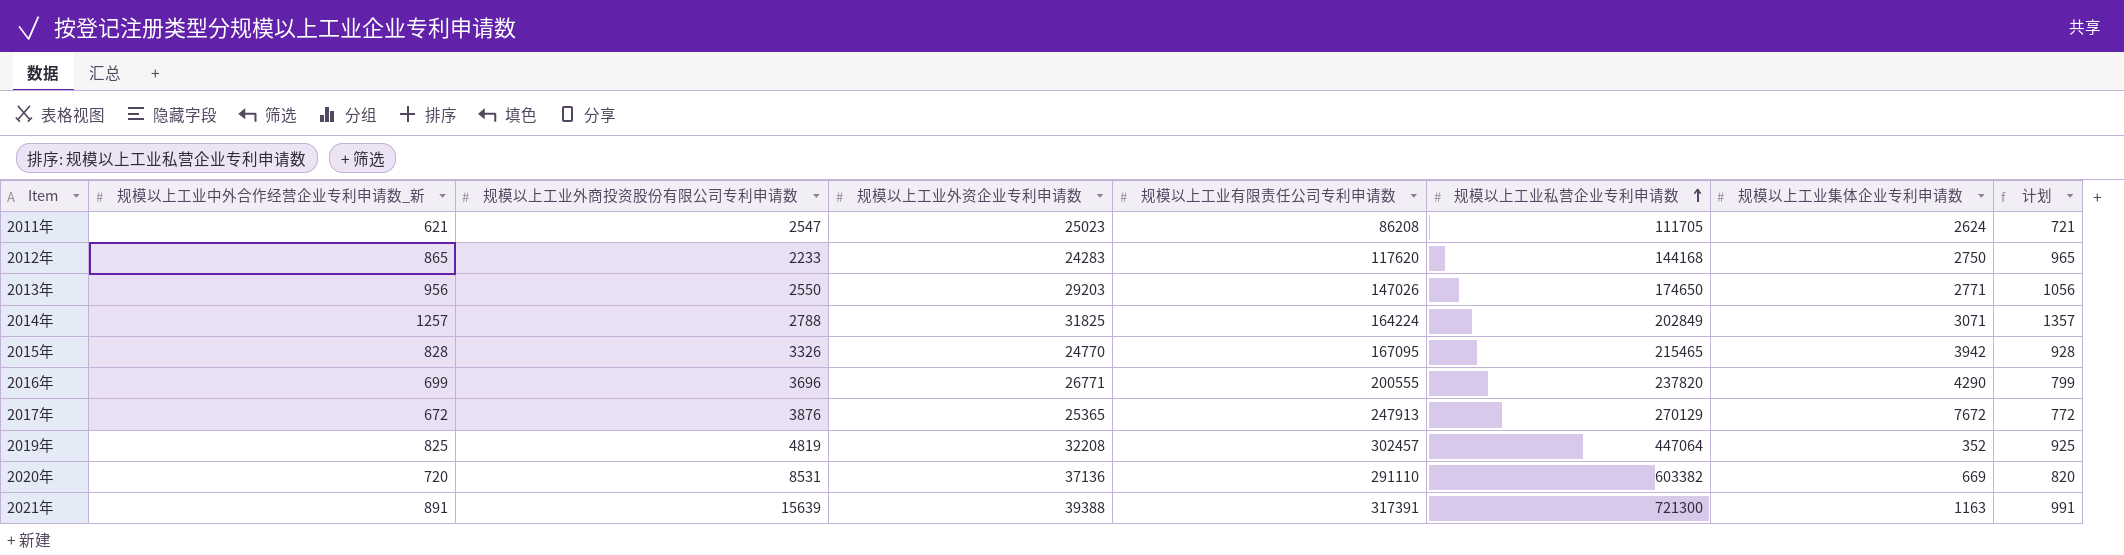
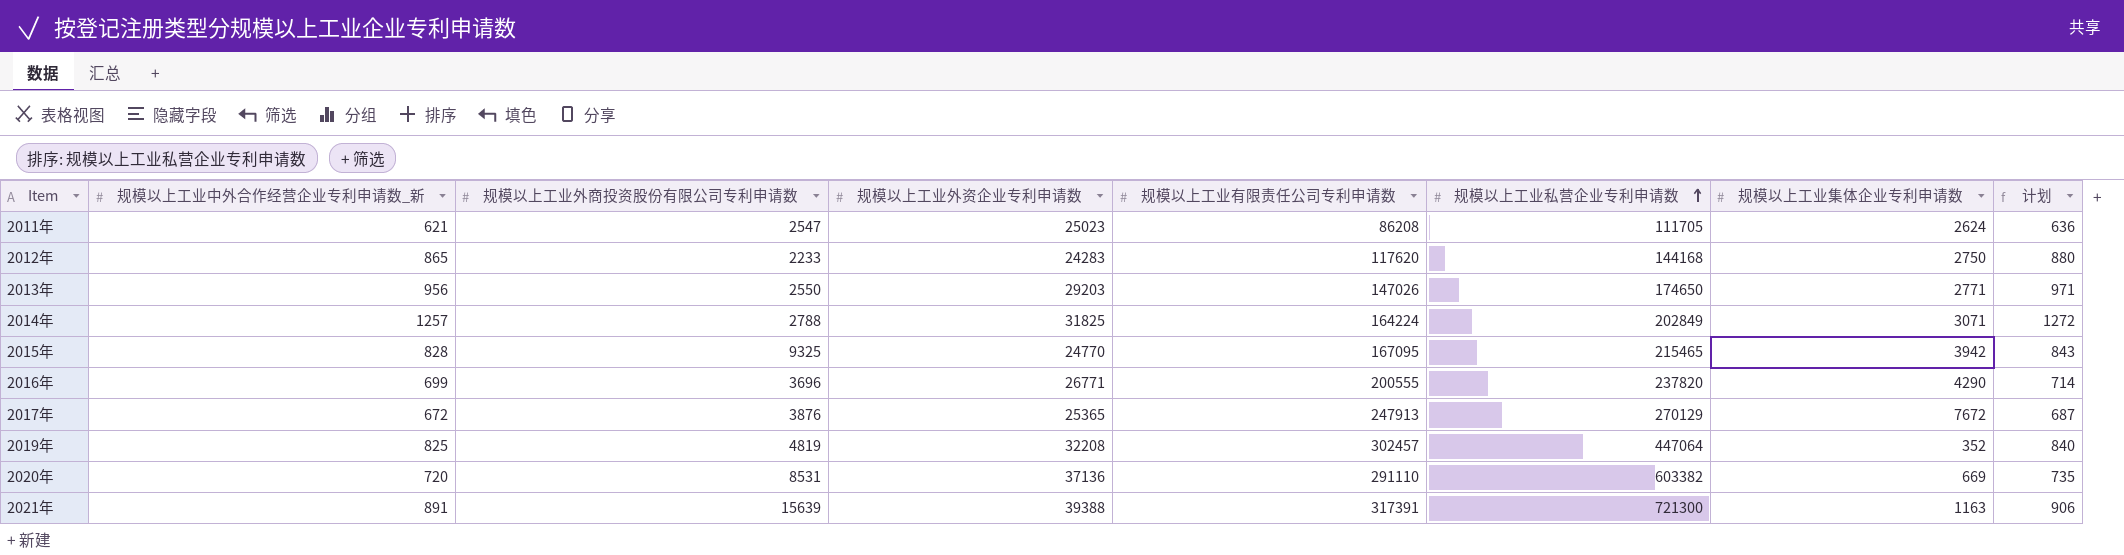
column 计划 | formula: [规模以上工业中外合作经营企业专利申请数_新] + 100 -> [规模以上工业中外合作经营企业专利申请数_新] + 15
2015年 | 规模以上工业外商投资股份有限公司专利申请数: 3326 -> 9325

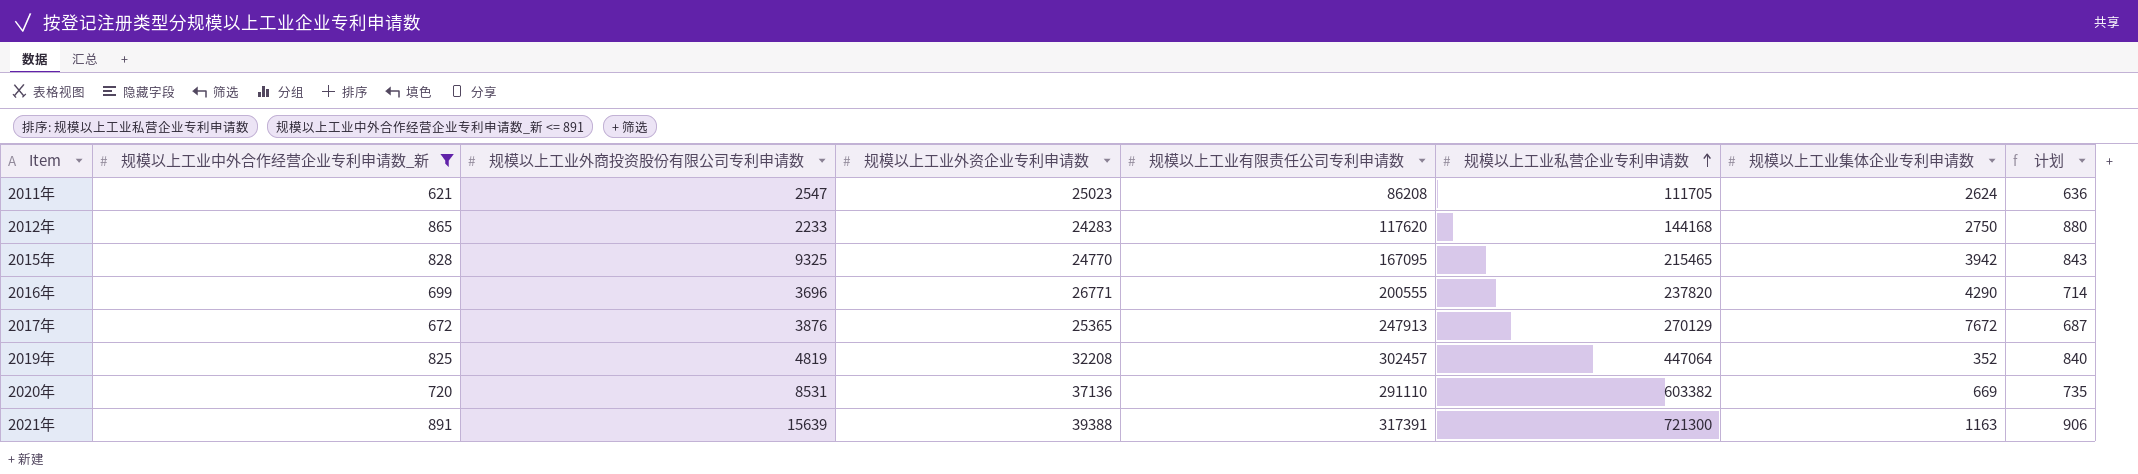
filter: none -> 规模以上工业中外合作经营企业专利申请数_新 <= 891

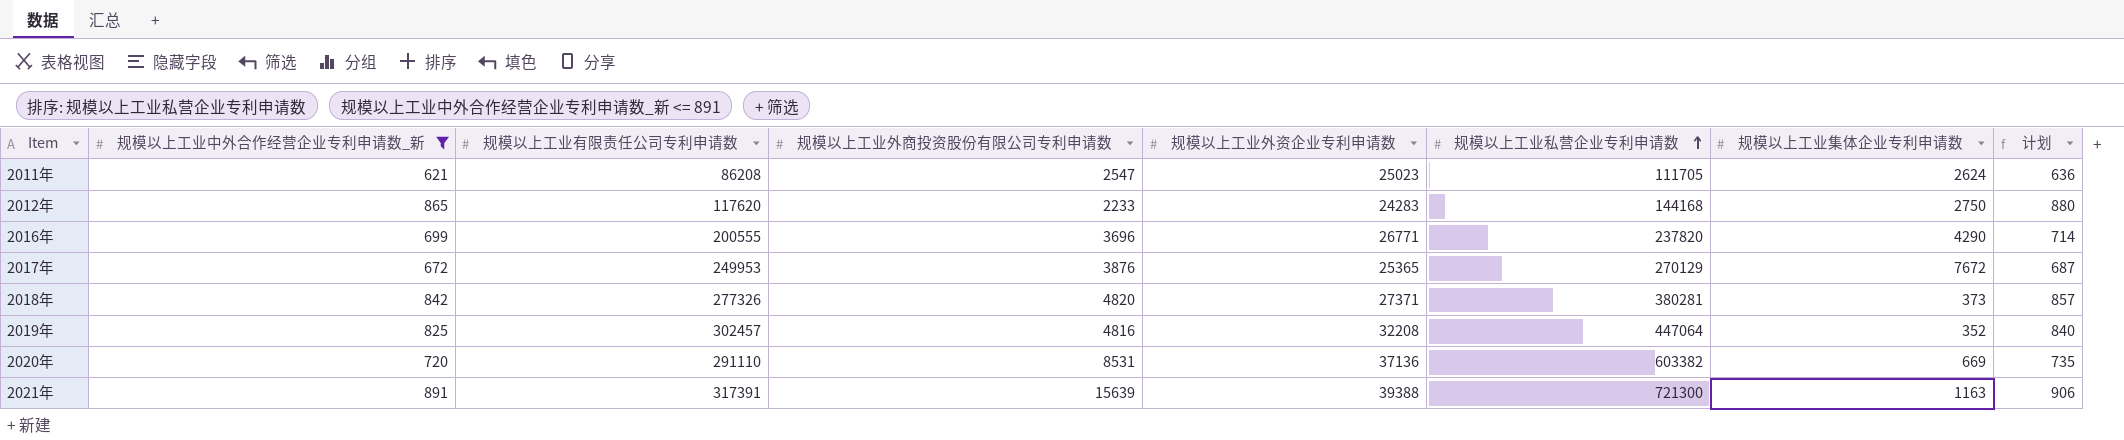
column 规模以上工业有限责任公司专利申请数 | position: 5 -> 3
row 2015年: 828 | 9325 | 24770 | 167095 | 215465 | 3942 | 843 -> none
2017年 | 规模以上工业有限责任公司专利申请数: 247913 -> 249953
row 2018年: none -> 842 | 277326 | 4820 | 27371 | 380281 | 373 | 857
2019年 | 规模以上工业外商投资股份有限公司专利申请数: 4819 -> 4816

